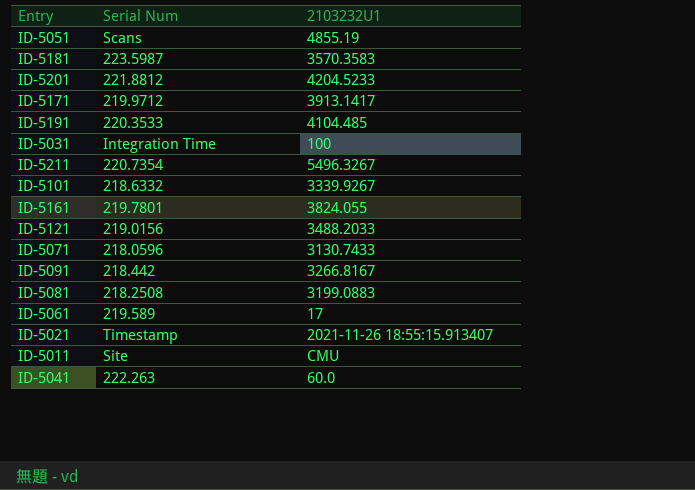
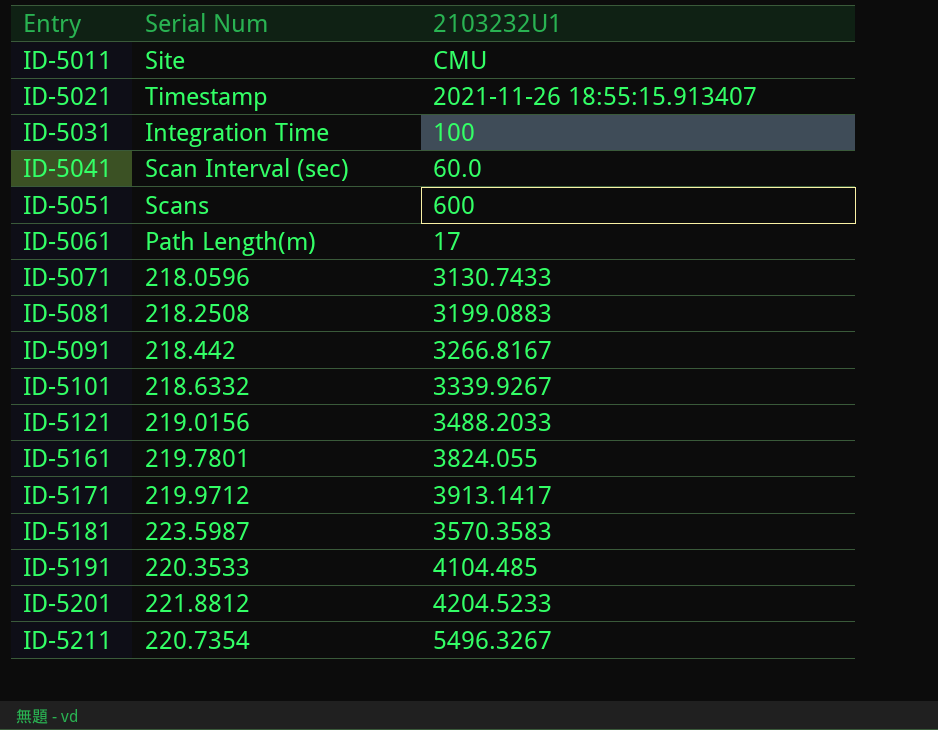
row order: none -> Entry ascending
ID-5041 | Serial Num: 222.263 -> Scan Interval (sec)
ID-5051 | 2103232U1: 4855.19 -> 600
ID-5061 | Serial Num: 219.589 -> Path Length(m)

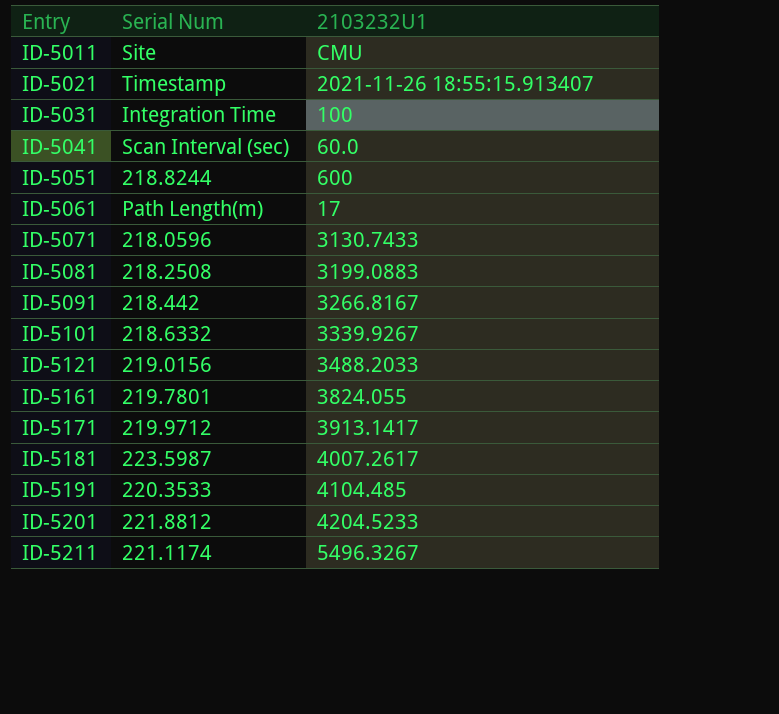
ID-5051 | Serial Num: Scans -> 218.8244
ID-5181 | 2103232U1: 3570.3583 -> 4007.2617
ID-5211 | Serial Num: 220.7354 -> 221.1174

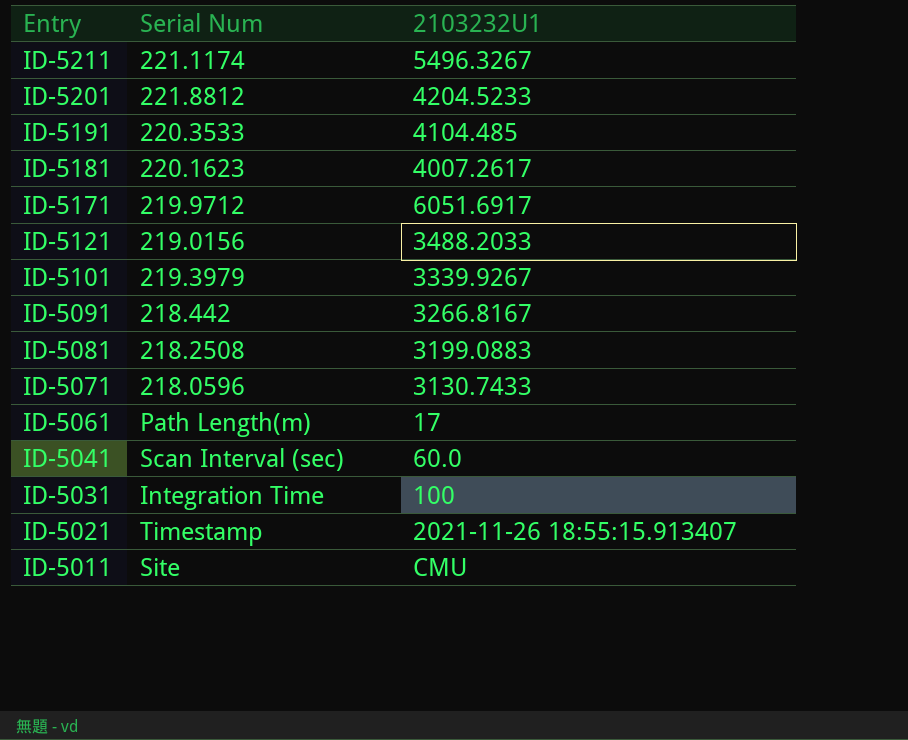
row order: Entry ascending -> Entry descending
row ID-5051: 218.8244 | 600 -> none
row ID-5161: 219.7801 | 3824.055 -> none
ID-5181 | Serial Num: 223.5987 -> 220.1623
ID-5171 | 2103232U1: 3913.1417 -> 6051.6917
ID-5101 | Serial Num: 218.6332 -> 219.3979

